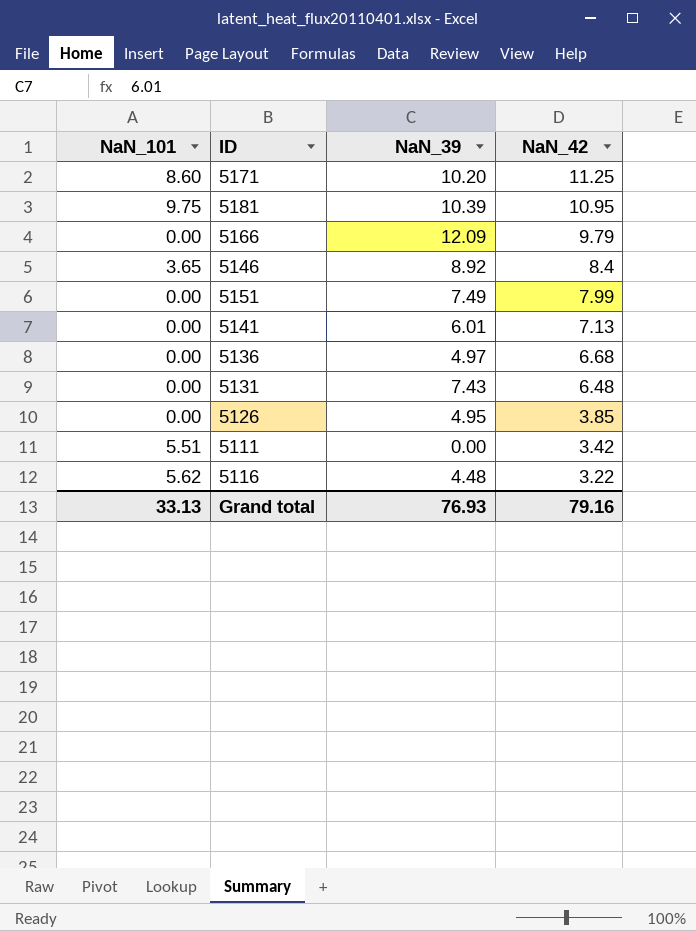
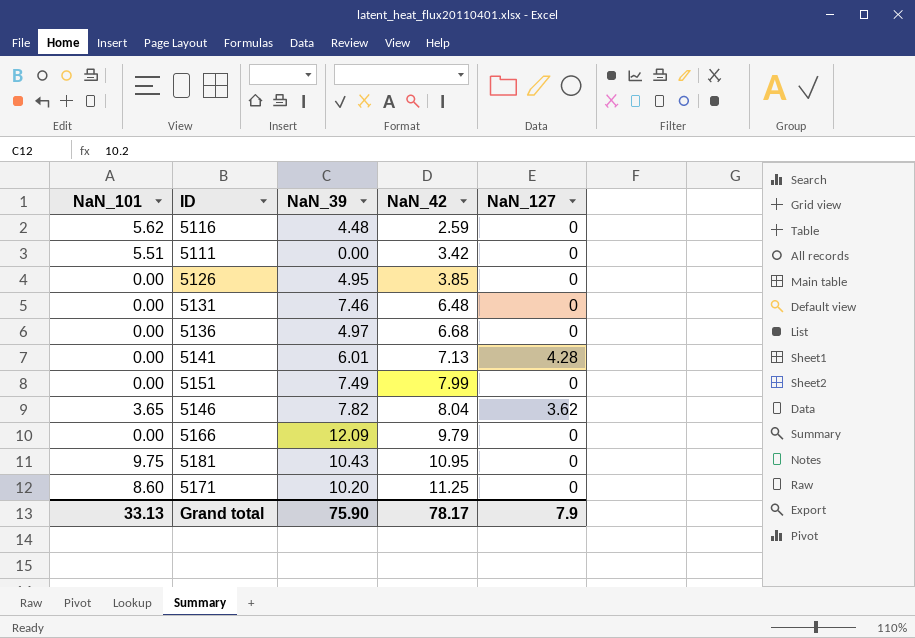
row order: NaN_42 descending -> NaN_42 ascending
column NaN_127 | position: none -> 5
5116 | NaN_42: 3.22 -> 2.59
5131 | NaN_39: 7.43 -> 7.46
5146 | NaN_39: 8.92 -> 7.82
5146 | NaN_42: 8.4 -> 8.04
5181 | NaN_39: 10.39 -> 10.43
Grand total | NaN_39: 76.93 -> 75.90
Grand total | NaN_42: 79.16 -> 78.17

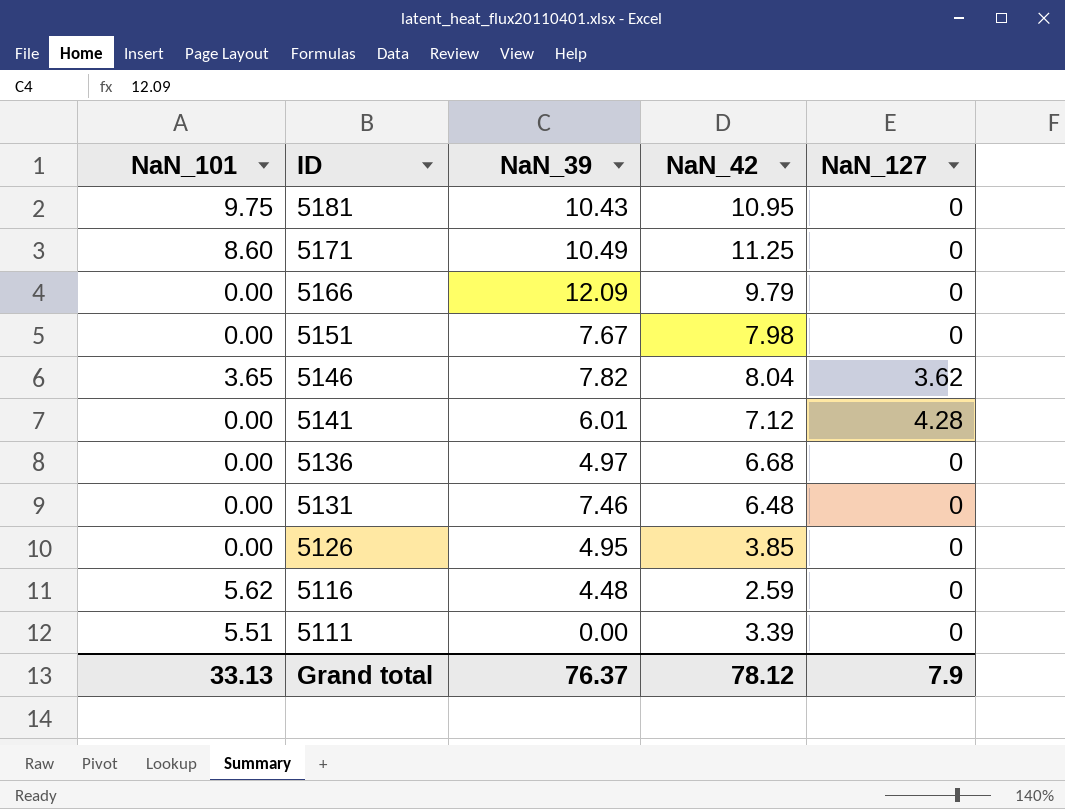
row order: NaN_42 ascending -> ID descending
5171 | NaN_39: 10.20 -> 10.49
5151 | NaN_39: 7.49 -> 7.67
5151 | NaN_42: 7.99 -> 7.98
5141 | NaN_42: 7.13 -> 7.12
5111 | NaN_42: 3.42 -> 3.39
Grand total | NaN_39: 75.90 -> 76.37
Grand total | NaN_42: 78.17 -> 78.12

